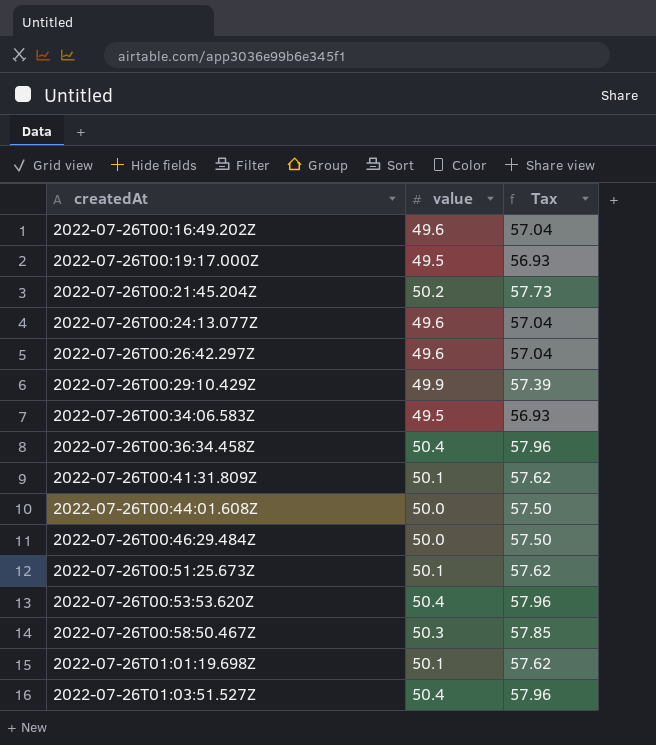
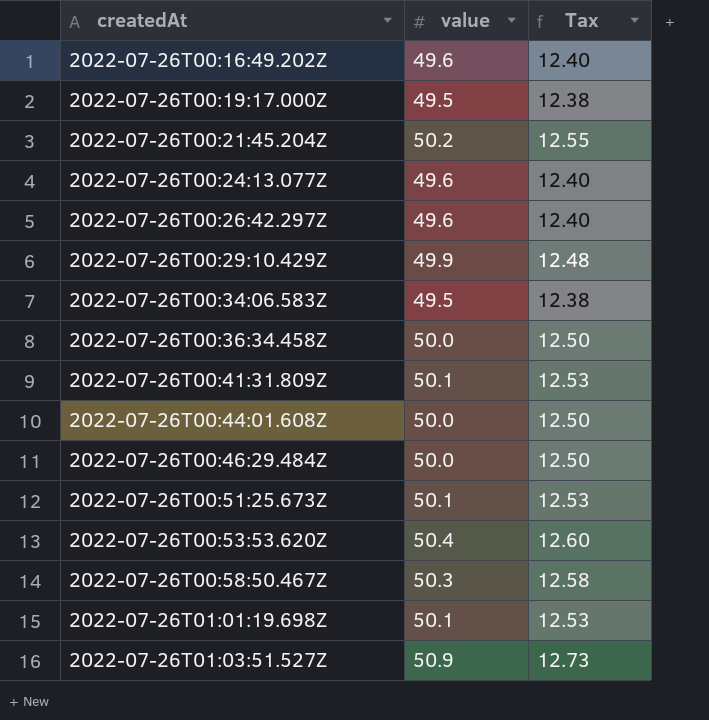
column Tax | formula: [value] * 1.15 -> [value] * 0.25
2022-07-26T00:36:34.458Z | value: 50.4 -> 50.0
2022-07-26T01:03:51.527Z | value: 50.4 -> 50.9

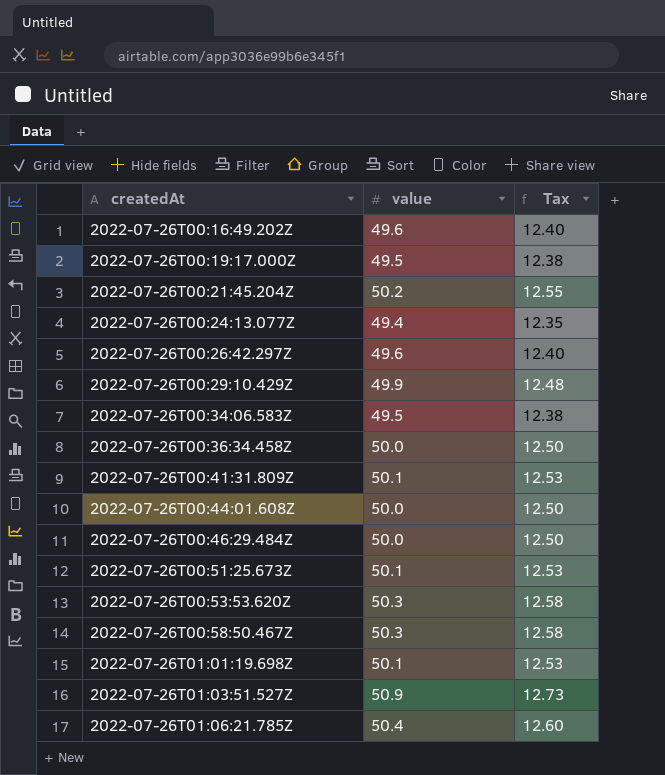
2022-07-26T00:24:13.077Z | value: 49.6 -> 49.4
2022-07-26T00:24:13.077Z | Tax: 12.40 -> 12.35
2022-07-26T00:53:53.620Z | value: 50.4 -> 50.3
2022-07-26T00:53:53.620Z | Tax: 12.60 -> 12.58
row 2022-07-26T01:06:21.785Z: none -> 50.4 | 12.60

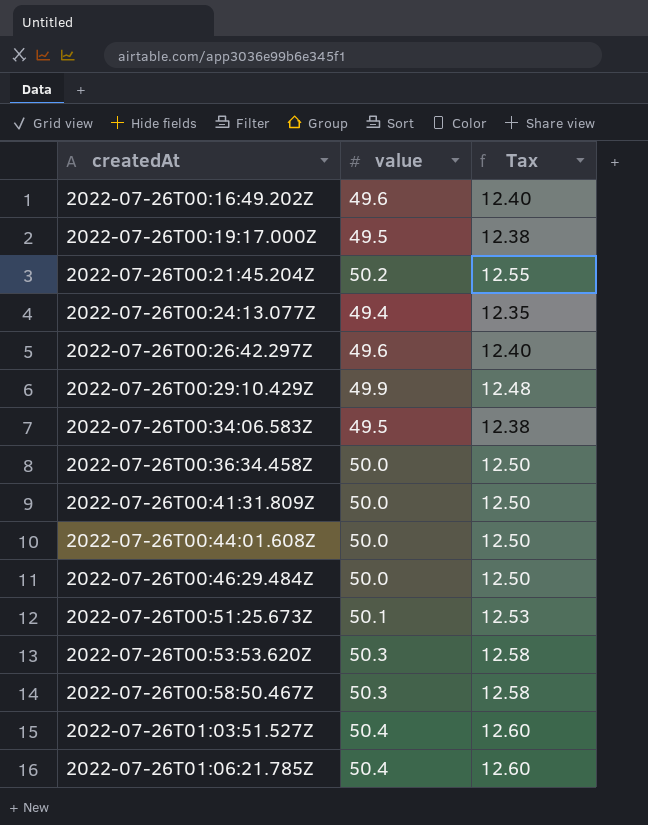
row 2022-07-26T01:01:19.698Z: 50.1 | 12.53 -> none
2022-07-26T00:41:31.809Z | value: 50.1 -> 50.0
2022-07-26T00:41:31.809Z | Tax: 12.53 -> 12.50
2022-07-26T01:03:51.527Z | value: 50.9 -> 50.4
2022-07-26T01:03:51.527Z | Tax: 12.73 -> 12.60

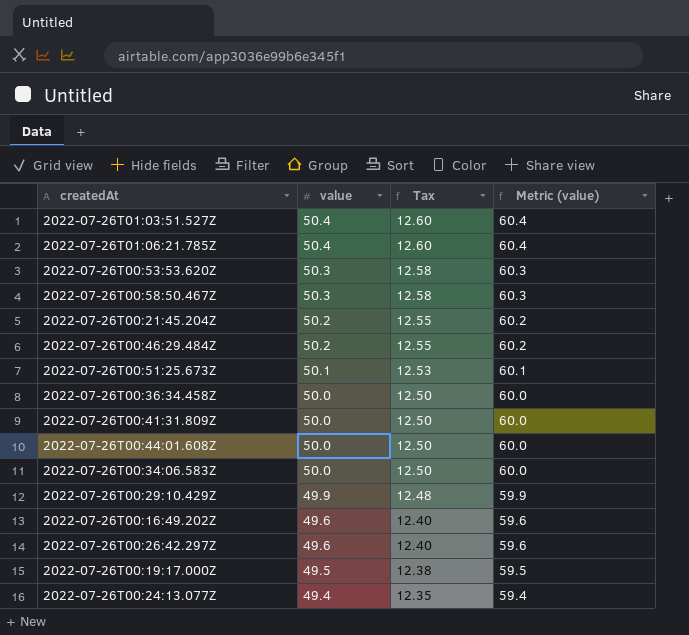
row order: createdAt ascending -> value descending
column Metric (value) | formula: none -> [value] + 10
2022-07-26T00:46:29.484Z | value: 50.0 -> 50.2
2022-07-26T00:46:29.484Z | Tax: 12.50 -> 12.55
2022-07-26T00:34:06.583Z | value: 49.5 -> 50.0
2022-07-26T00:34:06.583Z | Tax: 12.38 -> 12.50

